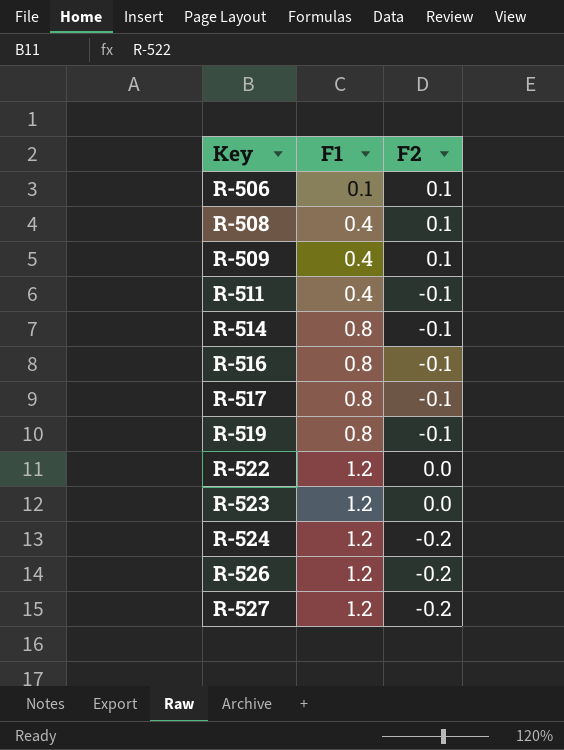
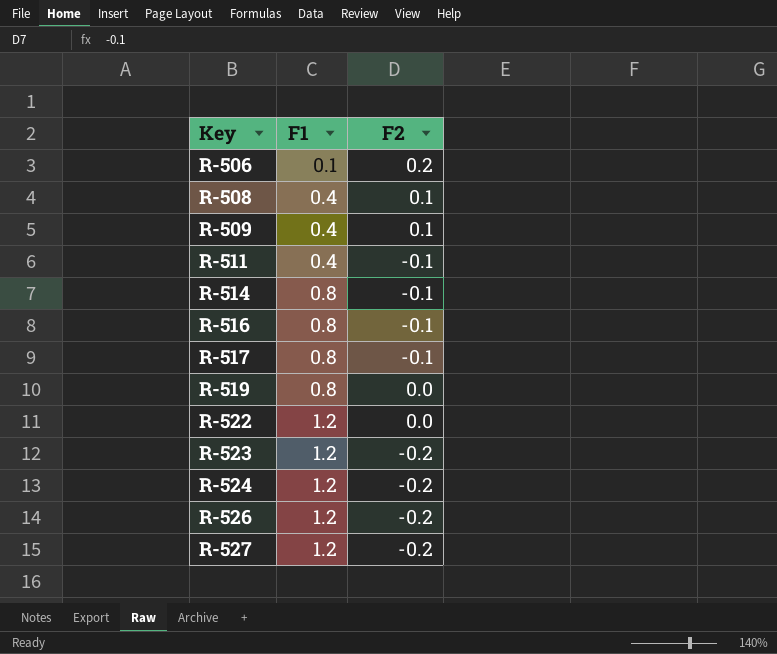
R-506 | F2: 0.1 -> 0.2
R-519 | F2: -0.1 -> 0.0
R-523 | F2: 0.0 -> -0.2

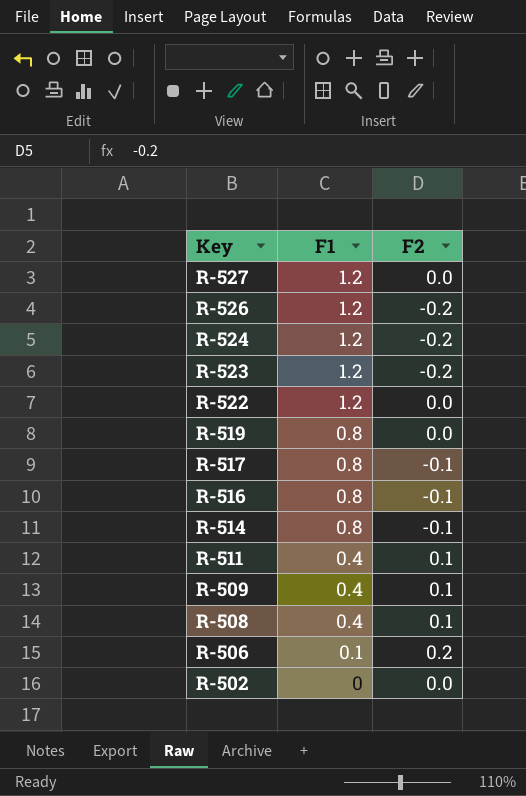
row order: Key ascending -> Key descending
R-527 | F2: -0.2 -> 0.0
R-511 | F2: -0.1 -> 0.1
row R-502: none -> 0 | 0.0

